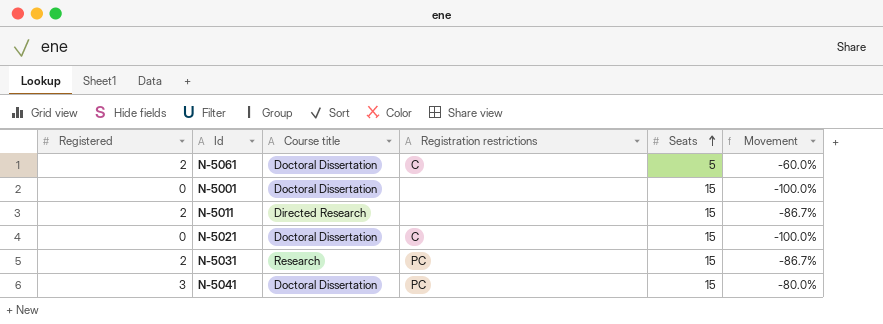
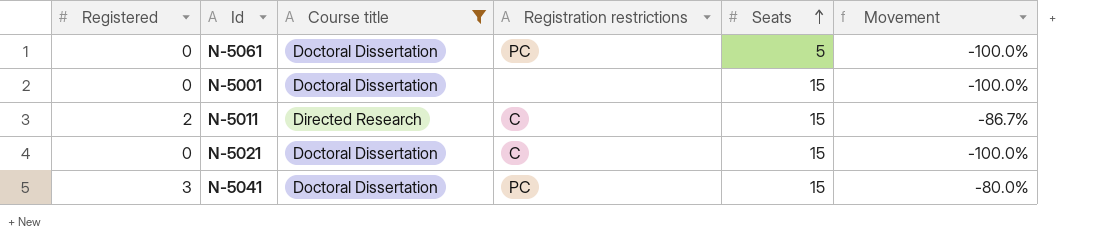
filter: none -> Course title != Research
N-5061 | Registered: 2 -> 0
N-5061 | Registration restrictions: C -> PC
N-5061 | Movement: -60.0% -> -100.0%
N-5011 | Registration restrictions: none -> C

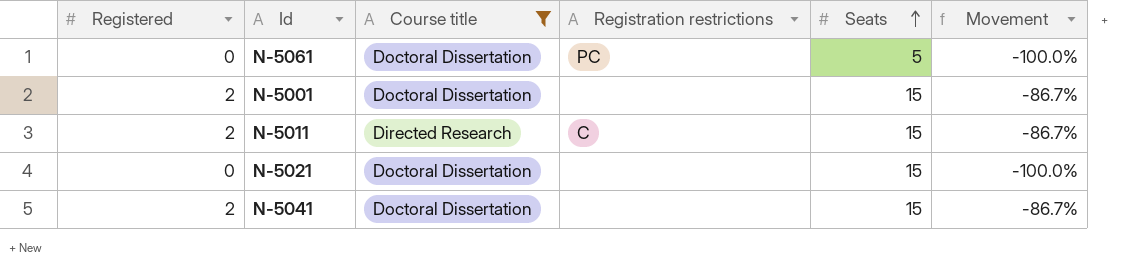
N-5001 | Registered: 0 -> 2
N-5001 | Movement: -100.0% -> -86.7%
N-5021 | Registration restrictions: C -> none
N-5041 | Registered: 3 -> 2
N-5041 | Registration restrictions: PC -> none
N-5041 | Movement: -80.0% -> -86.7%

